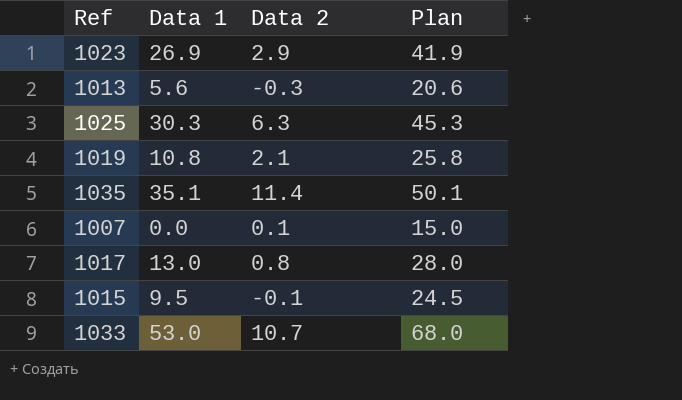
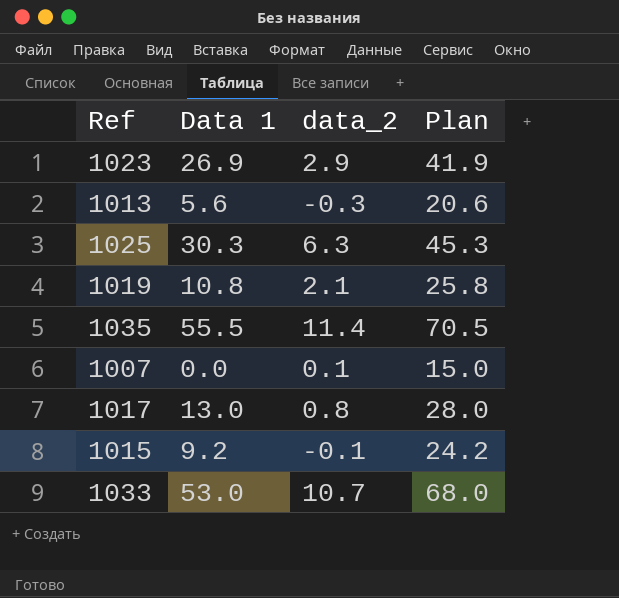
column name: Data 2 -> data_2
1035 | Data 1: 35.1 -> 55.5
1035 | Plan: 50.1 -> 70.5
1015 | Data 1: 9.5 -> 9.2
1015 | Plan: 24.5 -> 24.2

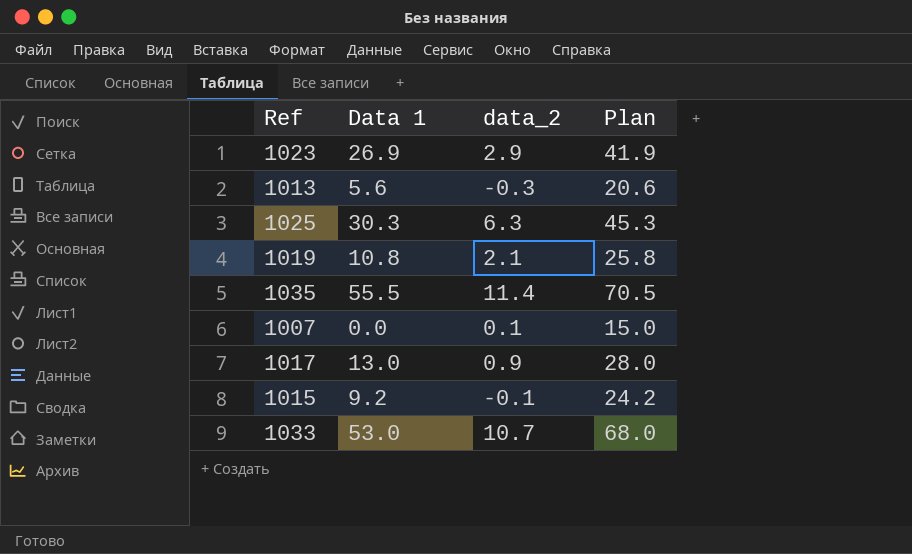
1017 | data_2: 0.8 -> 0.9

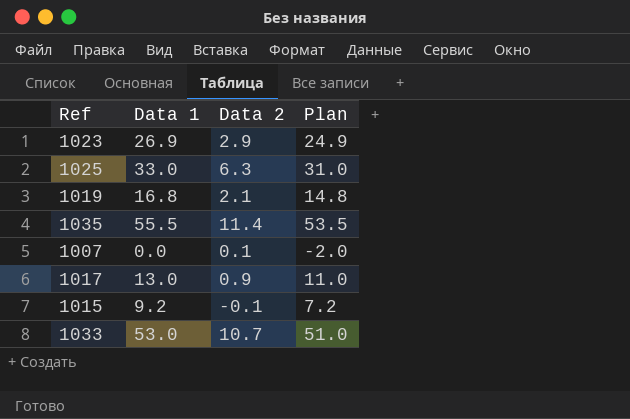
column name: data_2 -> Data 2
column Plan | formula: [Data 1] + 15 -> [Data 1] - 2
row 1013: 5.6 | -0.3 | 20.6 -> none
1025 | Data 1: 30.3 -> 33.0
1019 | Data 1: 10.8 -> 16.8

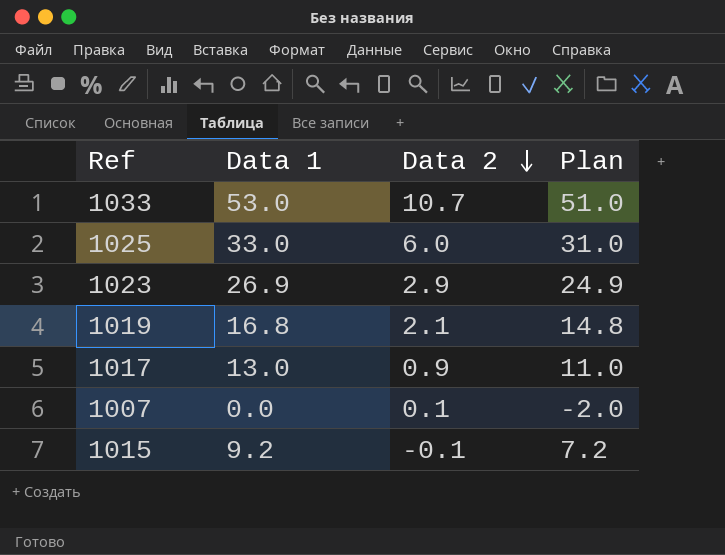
row order: none -> Data 2 descending
row 1035: 55.5 | 11.4 | 53.5 -> none
1025 | Data 2: 6.3 -> 6.0

